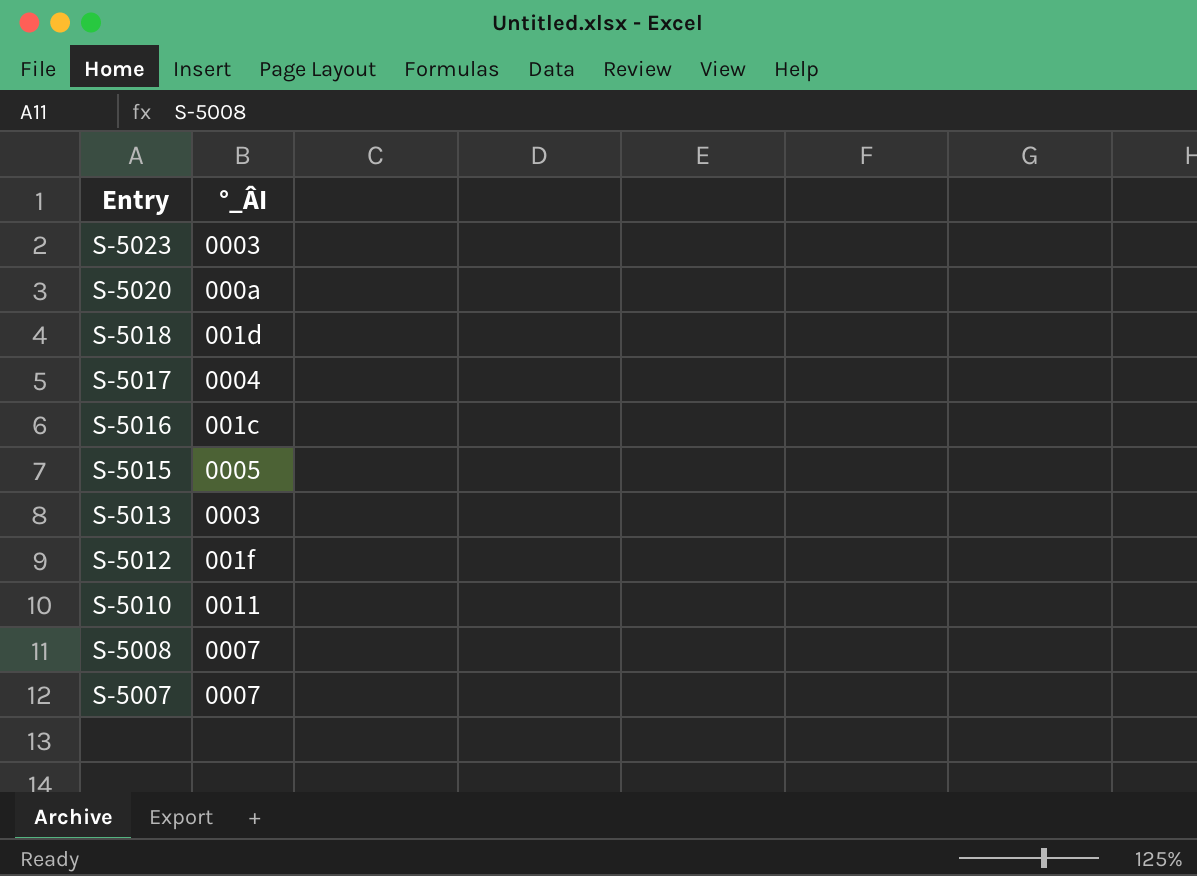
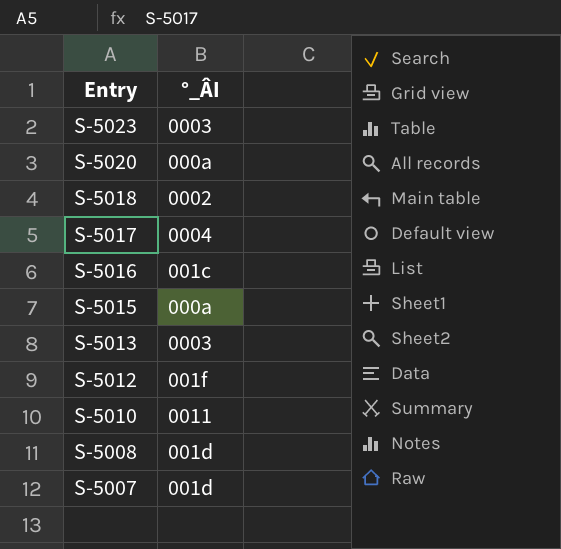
S-5018 | °_ÂI: 001d -> 0002
S-5015 | °_ÂI: 0005 -> 000a
S-5008 | °_ÂI: 0007 -> 001d
S-5007 | °_ÂI: 0007 -> 001d

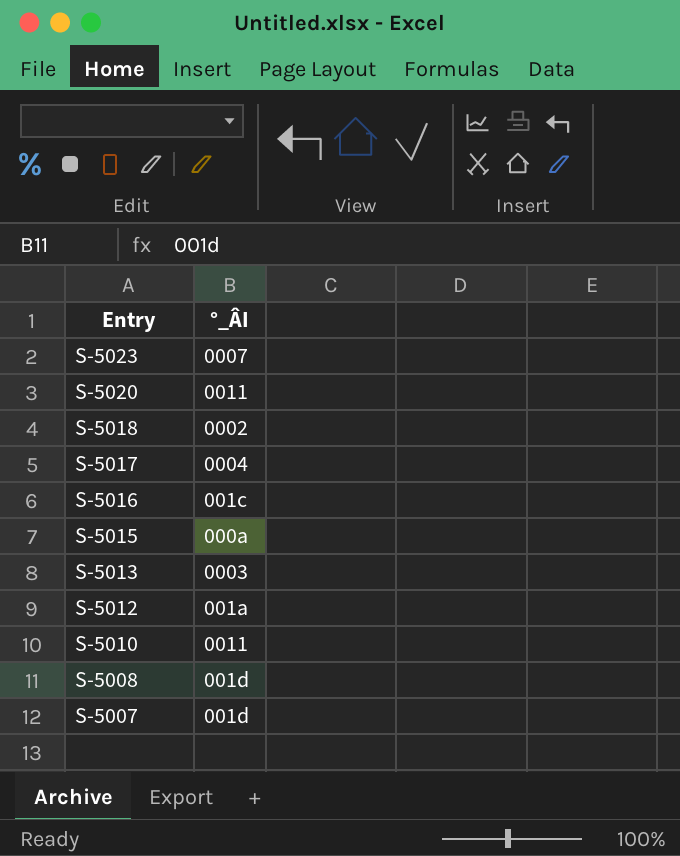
S-5023 | °_ÂI: 0003 -> 0007
S-5020 | °_ÂI: 000a -> 0011
S-5012 | °_ÂI: 001f -> 001a

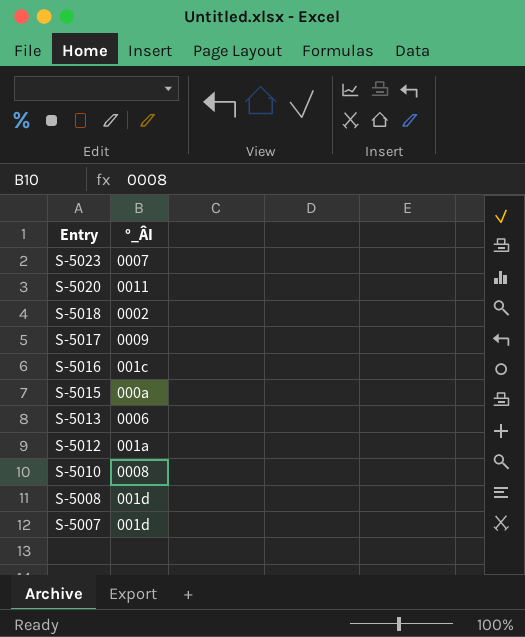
S-5017 | °_ÂI: 0004 -> 0009
S-5013 | °_ÂI: 0003 -> 0006
S-5010 | °_ÂI: 0011 -> 0008

